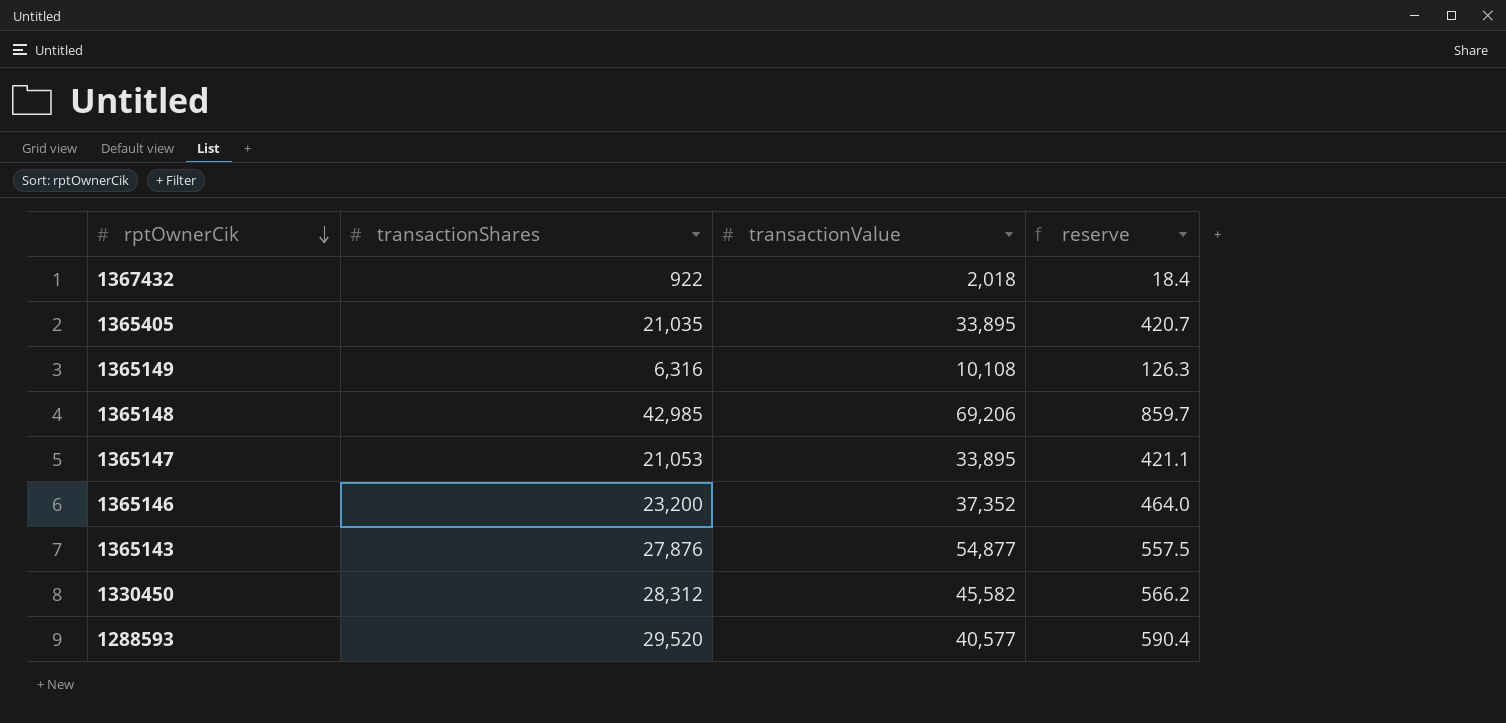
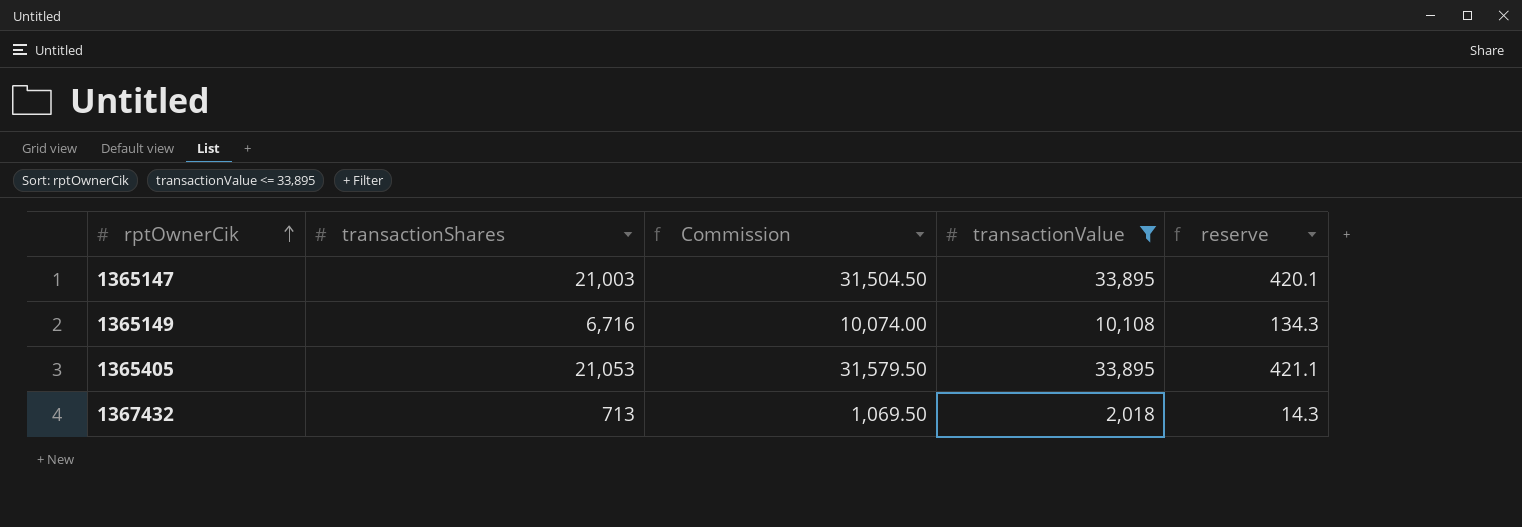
filter: none -> transactionValue <= 33,895
row order: rptOwnerCik descending -> rptOwnerCik ascending
column Commission | formula: none -> [transactionShares] * 1.5
1365147 | transactionShares: 21,053 -> 21,003
1365147 | reserve: 421.1 -> 420.1
1365149 | transactionShares: 6,316 -> 6,716
1365149 | reserve: 126.3 -> 134.3
1365405 | transactionShares: 21,035 -> 21,053
1365405 | reserve: 420.7 -> 421.1
1367432 | transactionShares: 922 -> 713
1367432 | reserve: 18.4 -> 14.3

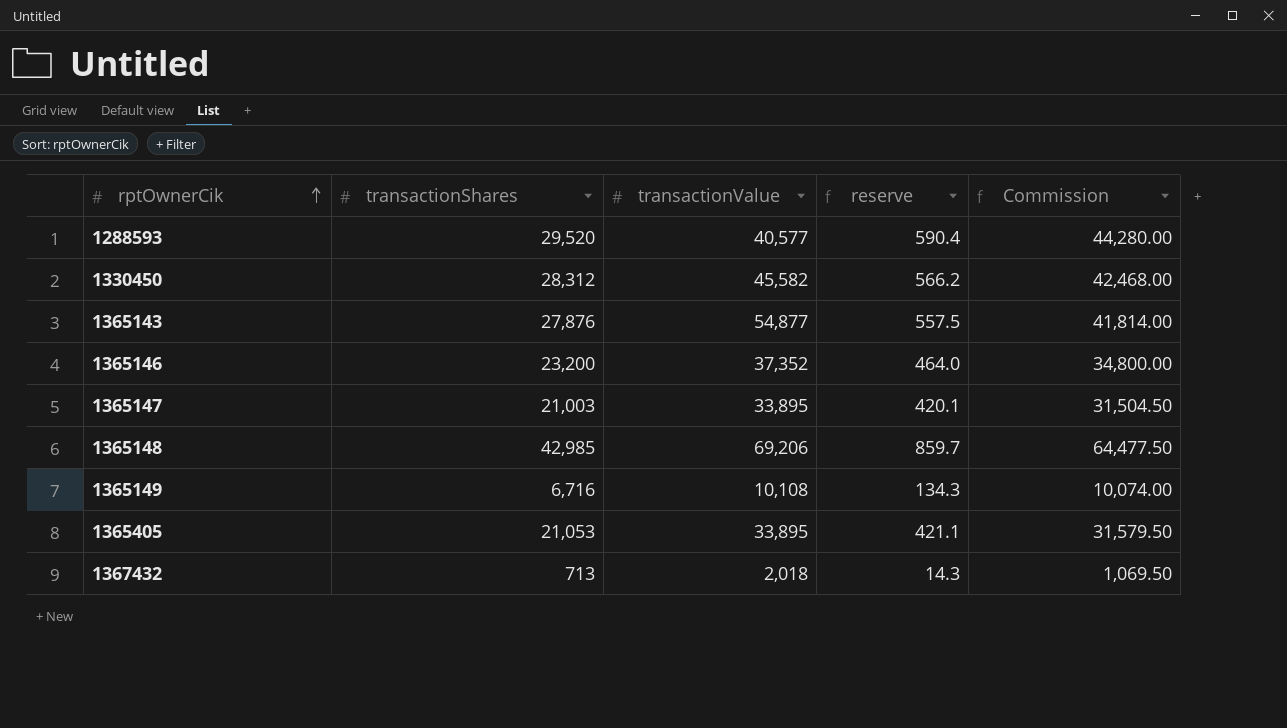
filter: transactionValue <= 33,895 -> none
column Commission | position: 3 -> 5

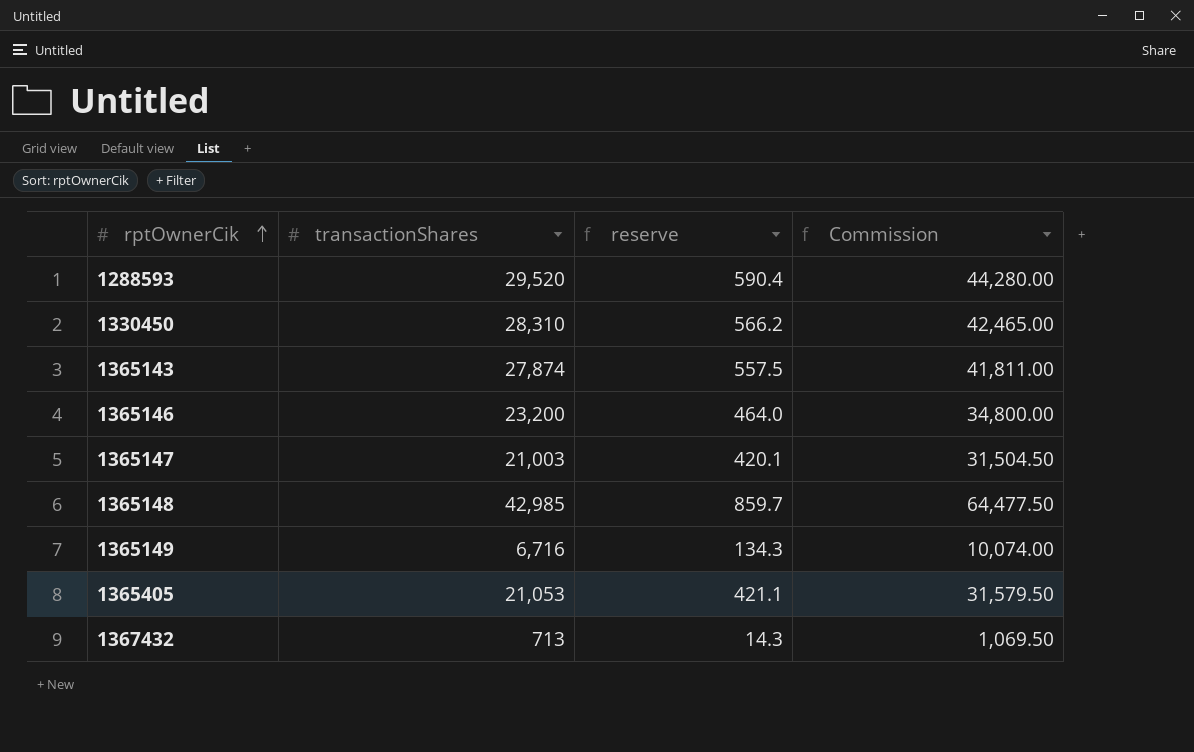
column transactionValue | position: 3 -> none
1330450 | transactionShares: 28,312 -> 28,310
1330450 | Commission: 42,468.00 -> 42,465.00
1365143 | transactionShares: 27,876 -> 27,874
1365143 | Commission: 41,814.00 -> 41,811.00

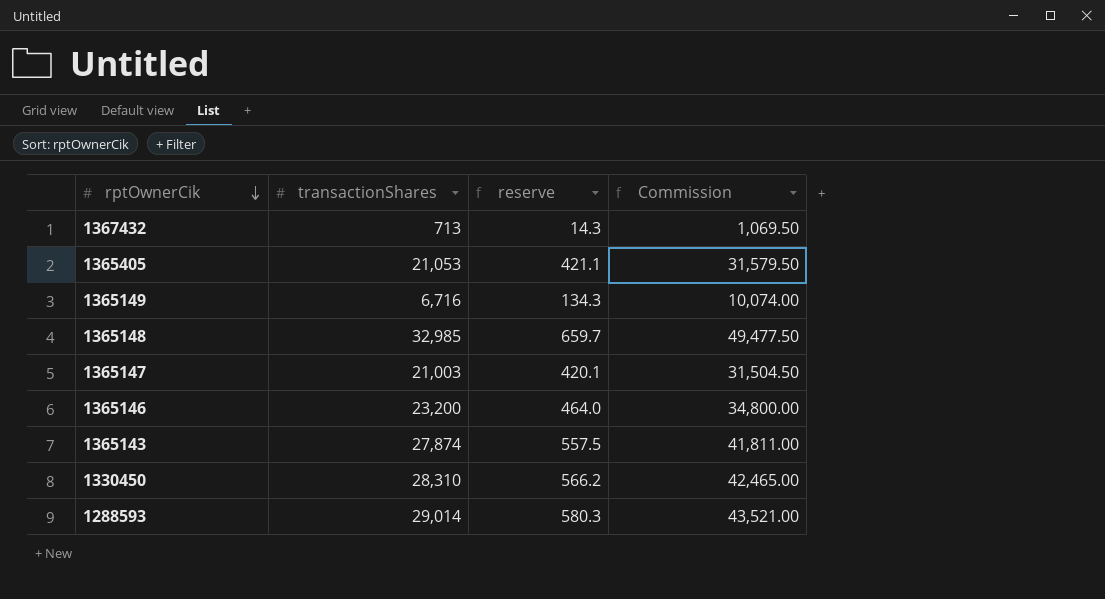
row order: rptOwnerCik ascending -> rptOwnerCik descending
1365148 | transactionShares: 42,985 -> 32,985
1365148 | reserve: 859.7 -> 659.7
1365148 | Commission: 64,477.50 -> 49,477.50
1288593 | transactionShares: 29,520 -> 29,014
1288593 | reserve: 590.4 -> 580.3
1288593 | Commission: 44,280.00 -> 43,521.00

